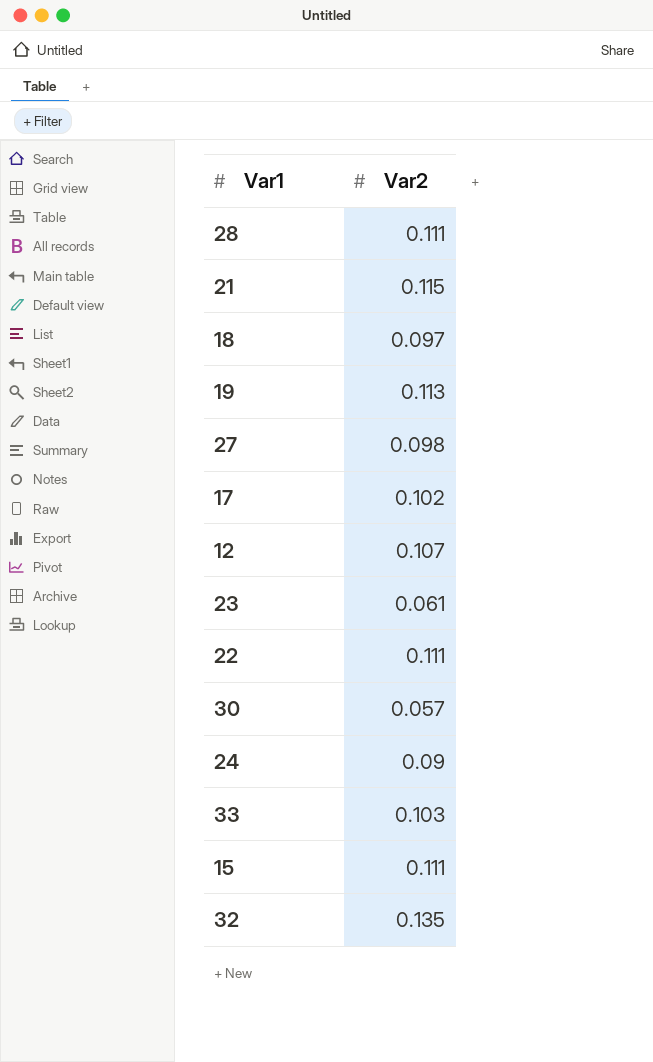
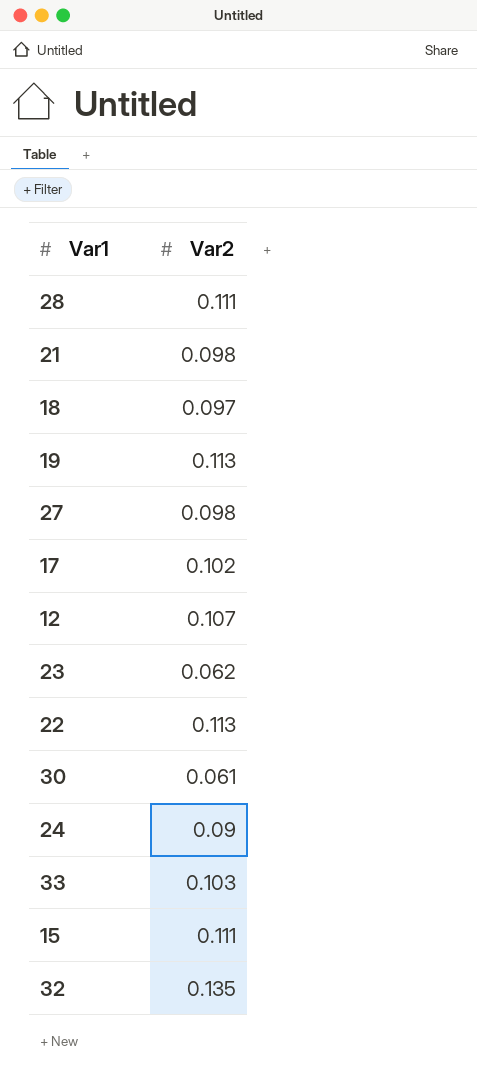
21 | Var2: 0.115 -> 0.098
23 | Var2: 0.061 -> 0.062
22 | Var2: 0.111 -> 0.113
30 | Var2: 0.057 -> 0.061

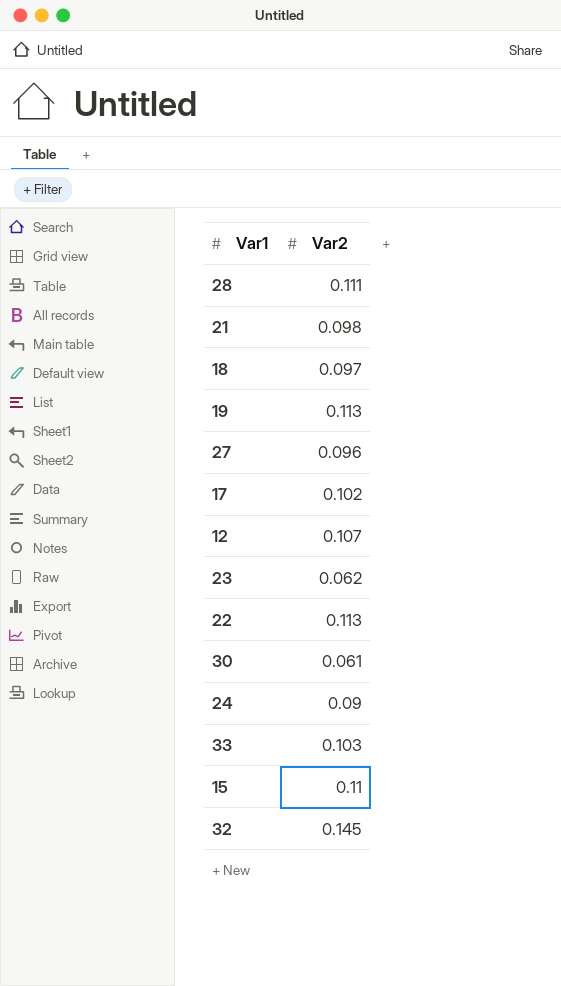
27 | Var2: 0.098 -> 0.096
15 | Var2: 0.111 -> 0.11
32 | Var2: 0.135 -> 0.145

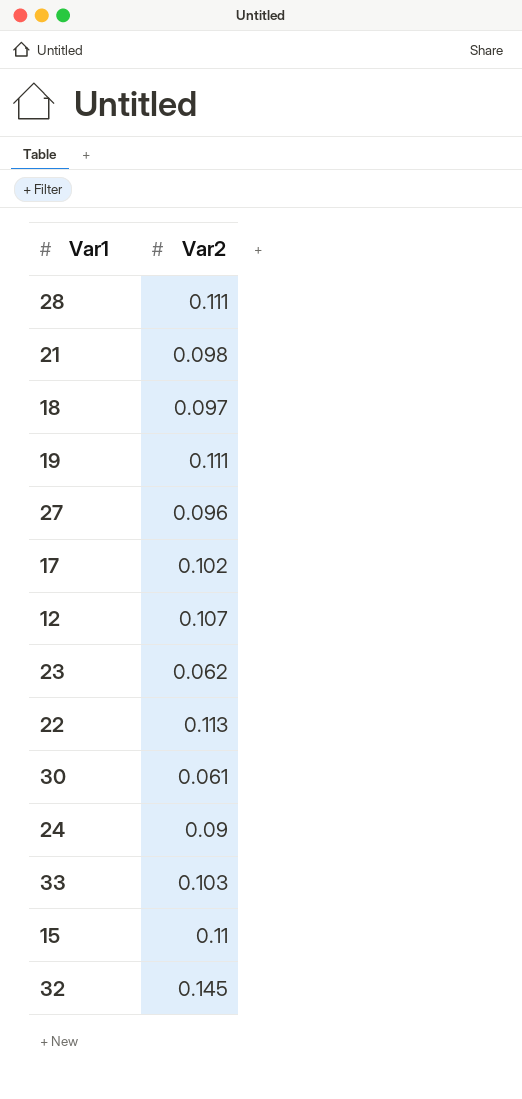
19 | Var2: 0.113 -> 0.111

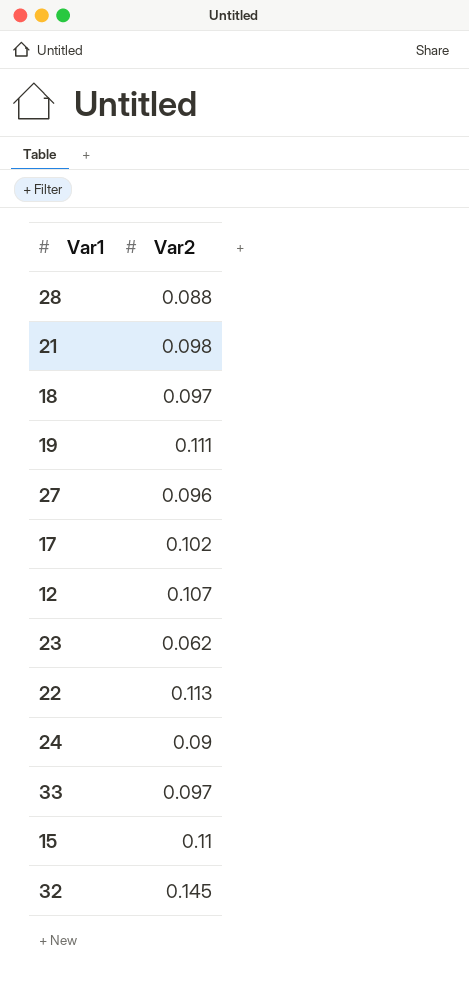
row 30: 0.061 -> none
28 | Var2: 0.111 -> 0.088
33 | Var2: 0.103 -> 0.097

